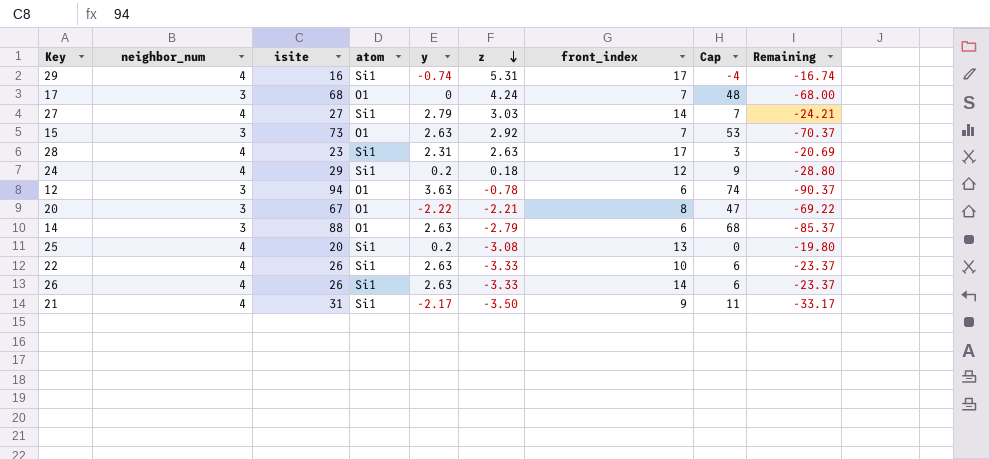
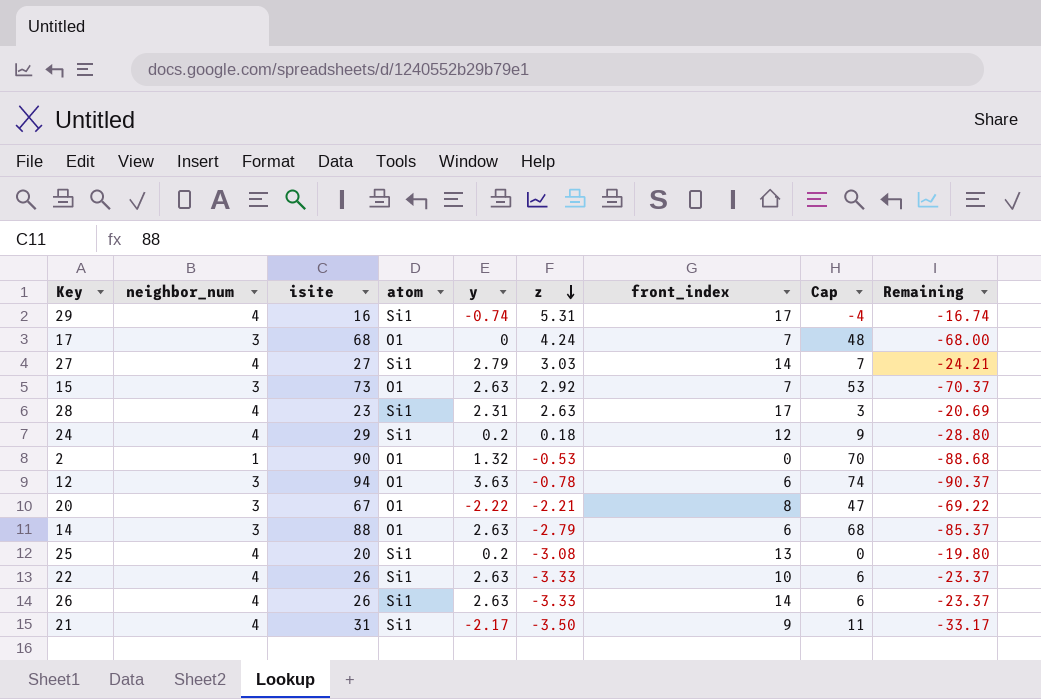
row 2: none -> 1 | 90 | O1 | 1.32 | -0.53 | 0 | 70 | -88.68

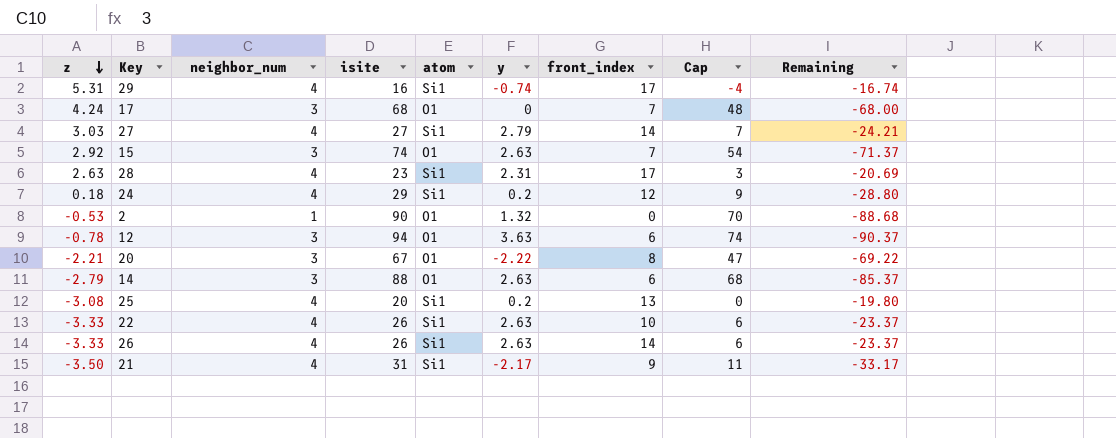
column z | position: 6 -> 1
15 | isite: 73 -> 74
15 | Cap: 53 -> 54
15 | Remaining: -70.37 -> -71.37

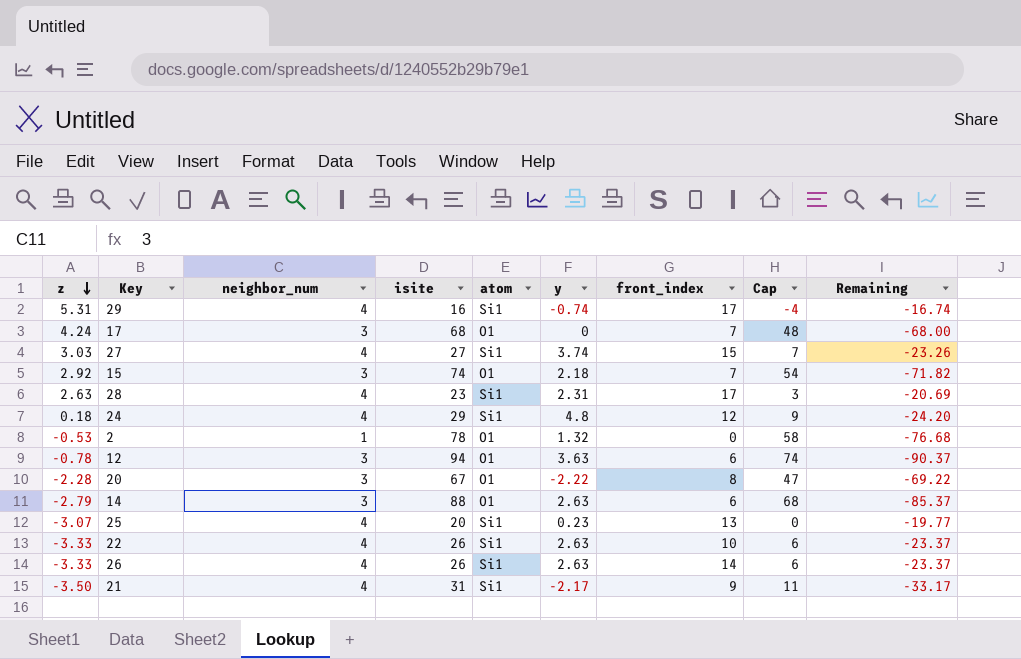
27 | y: 2.79 -> 3.74
27 | front_index: 14 -> 15
27 | Remaining: -24.21 -> -23.26
15 | y: 2.63 -> 2.18
15 | Remaining: -71.37 -> -71.82
24 | y: 0.2 -> 4.8
24 | Remaining: -28.80 -> -24.20
2 | isite: 90 -> 78
2 | Cap: 70 -> 58
2 | Remaining: -88.68 -> -76.68
20 | z: -2.21 -> -2.28
25 | z: -3.08 -> -3.07
25 | y: 0.2 -> 0.23
25 | Remaining: -19.80 -> -19.77

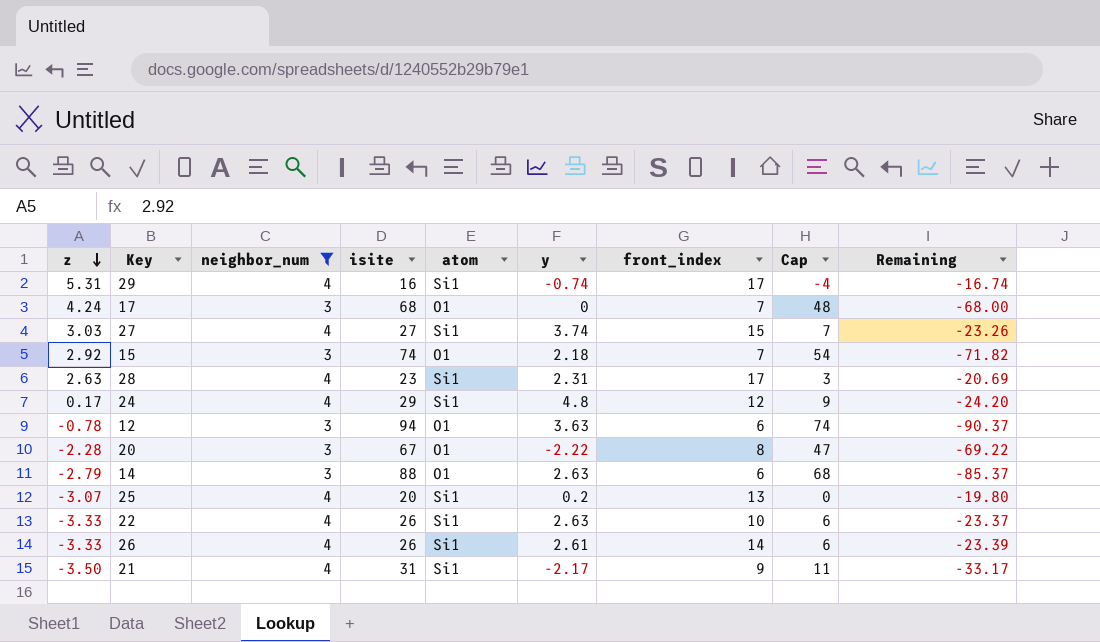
filter: none -> neighbor_num != 1
24 | z: 0.18 -> 0.17
25 | y: 0.23 -> 0.2
25 | Remaining: -19.77 -> -19.80
26 | y: 2.63 -> 2.61
26 | Remaining: -23.37 -> -23.39

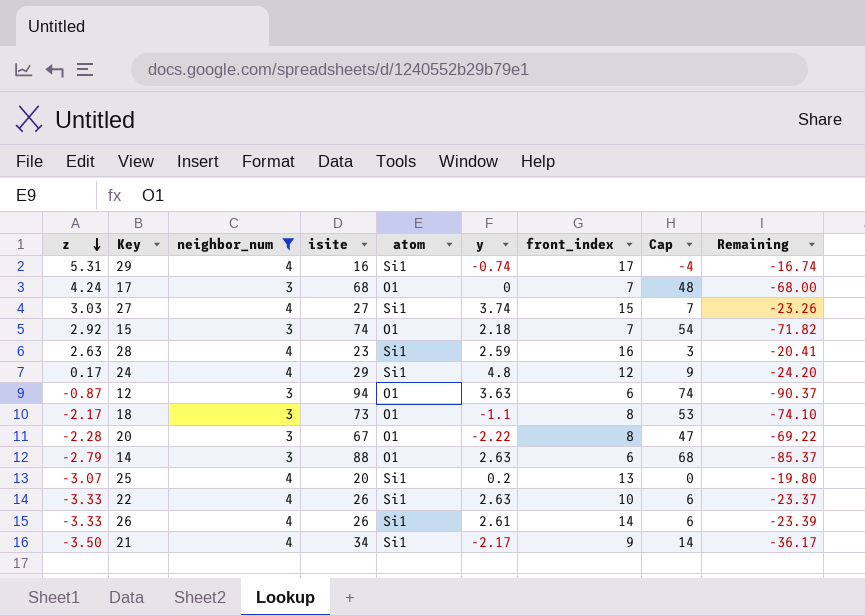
28 | y: 2.31 -> 2.59
28 | front_index: 17 -> 16
28 | Remaining: -20.69 -> -20.41
12 | z: -0.78 -> -0.87
row 18: none -> -2.17 | 3 | 73 | O1 | -1.1 | 8 | 53 | -74.10
21 | isite: 31 -> 34
21 | Cap: 11 -> 14
21 | Remaining: -33.17 -> -36.17

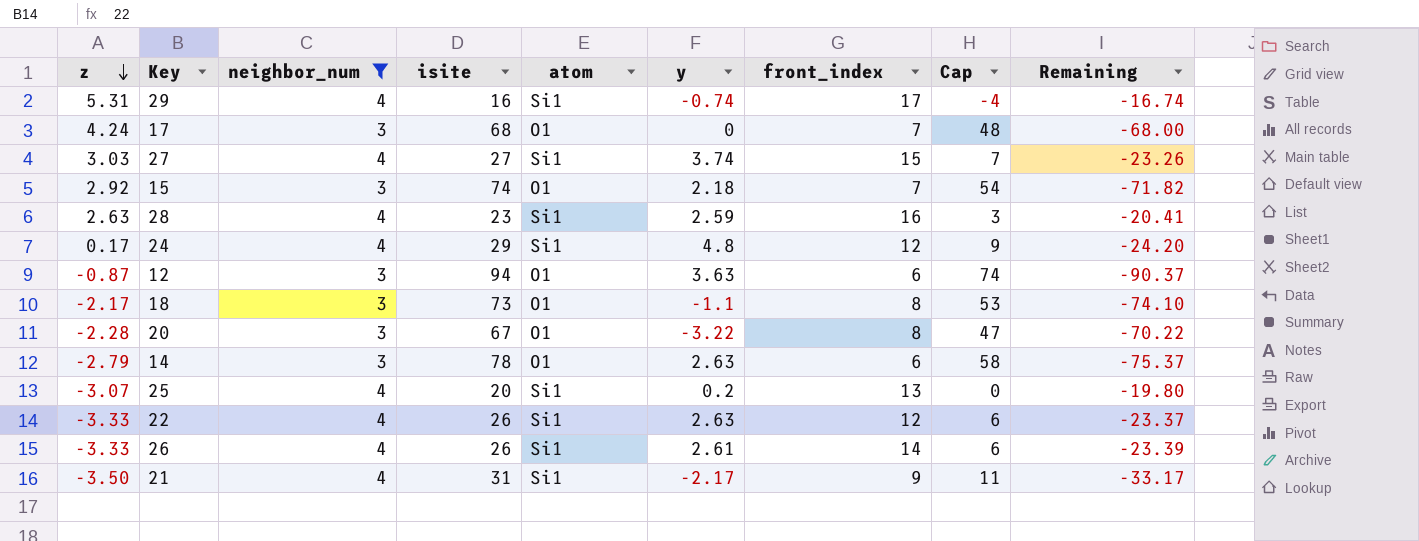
20 | y: -2.22 -> -3.22
20 | Remaining: -69.22 -> -70.22
14 | isite: 88 -> 78
14 | Cap: 68 -> 58
14 | Remaining: -85.37 -> -75.37
22 | front_index: 10 -> 12
21 | isite: 34 -> 31
21 | Cap: 14 -> 11
21 | Remaining: -36.17 -> -33.17

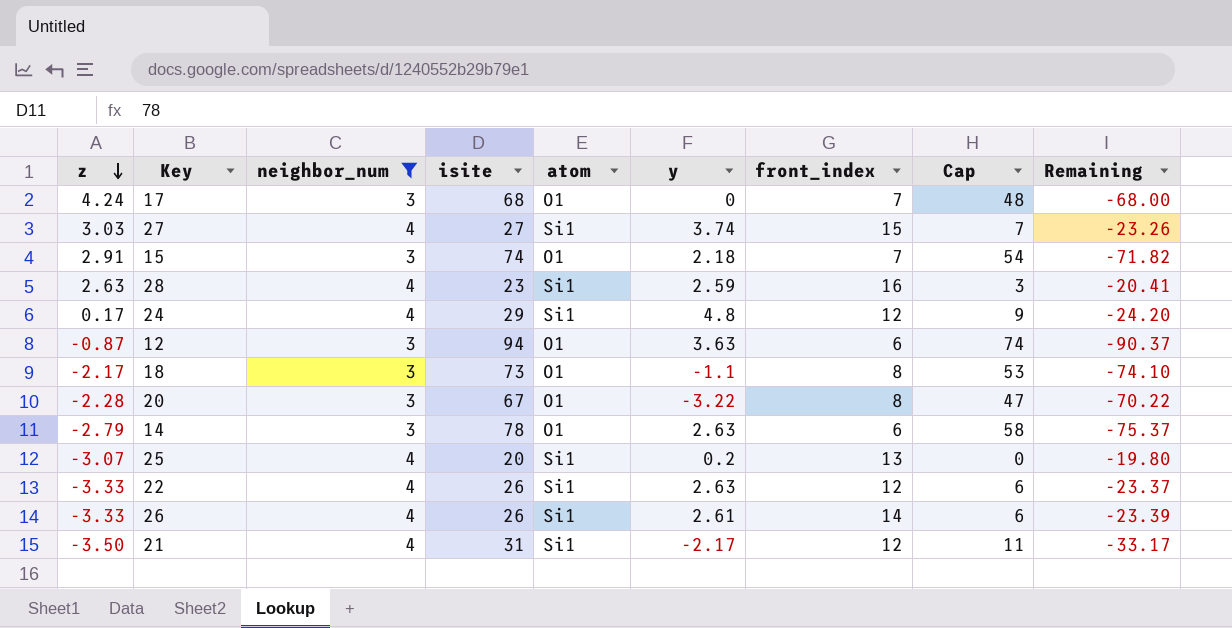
row 29: 5.31 | 4 | 16 | Si1 | -0.74 | 17 | -4 | -16.74 -> none
15 | z: 2.92 -> 2.91
21 | front_index: 9 -> 12

